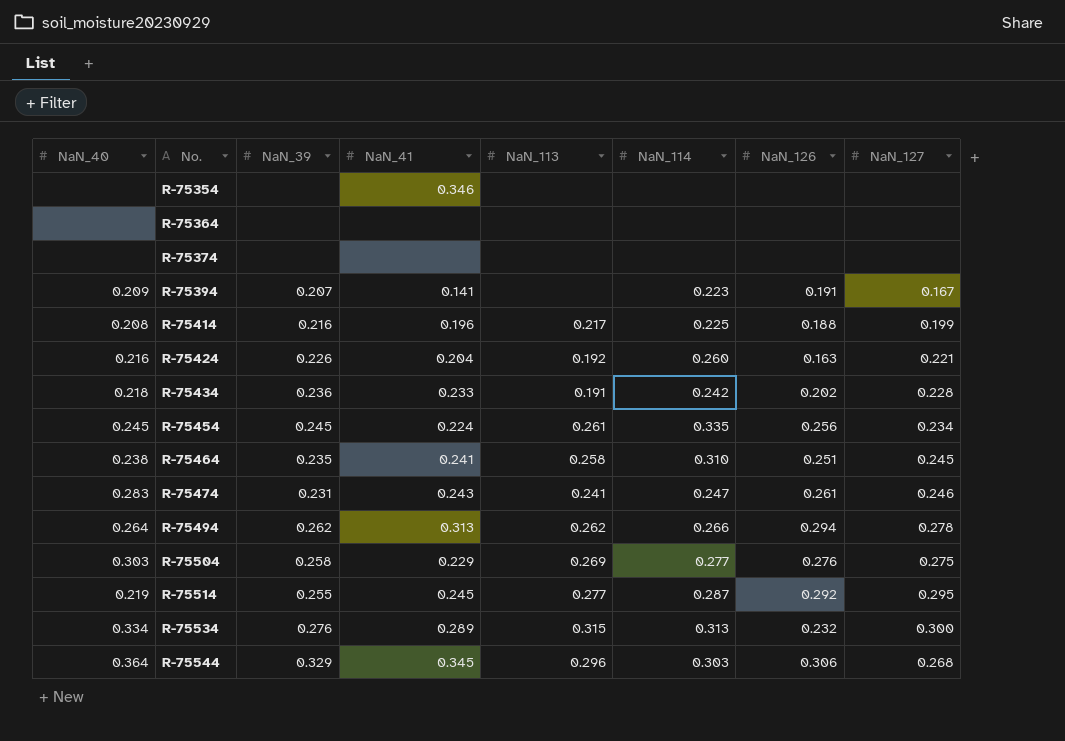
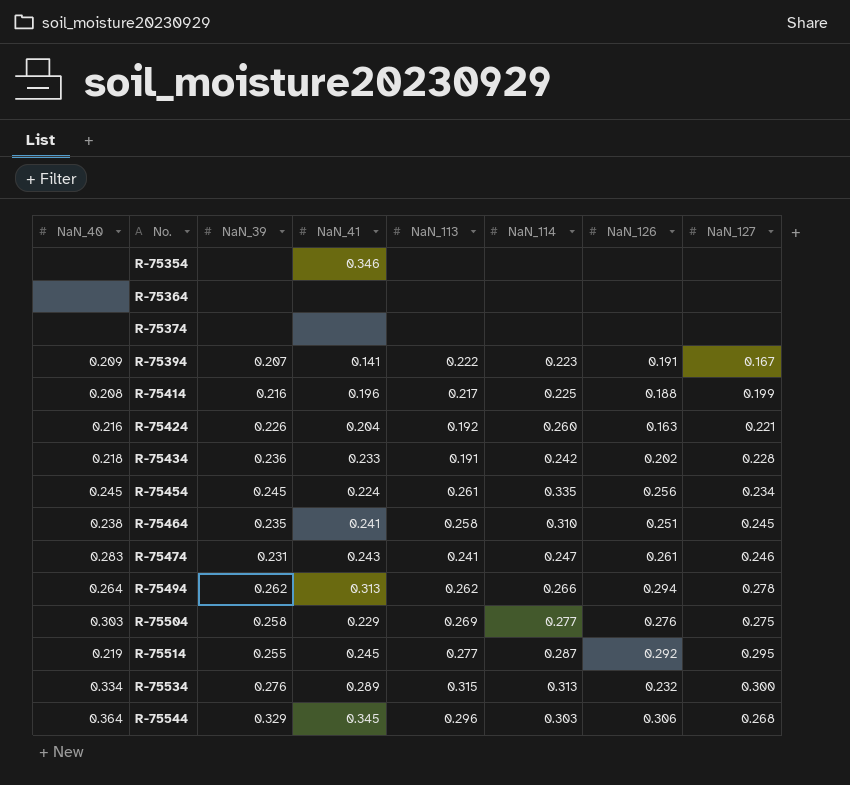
R-75394 | NaN_113: none -> 0.222

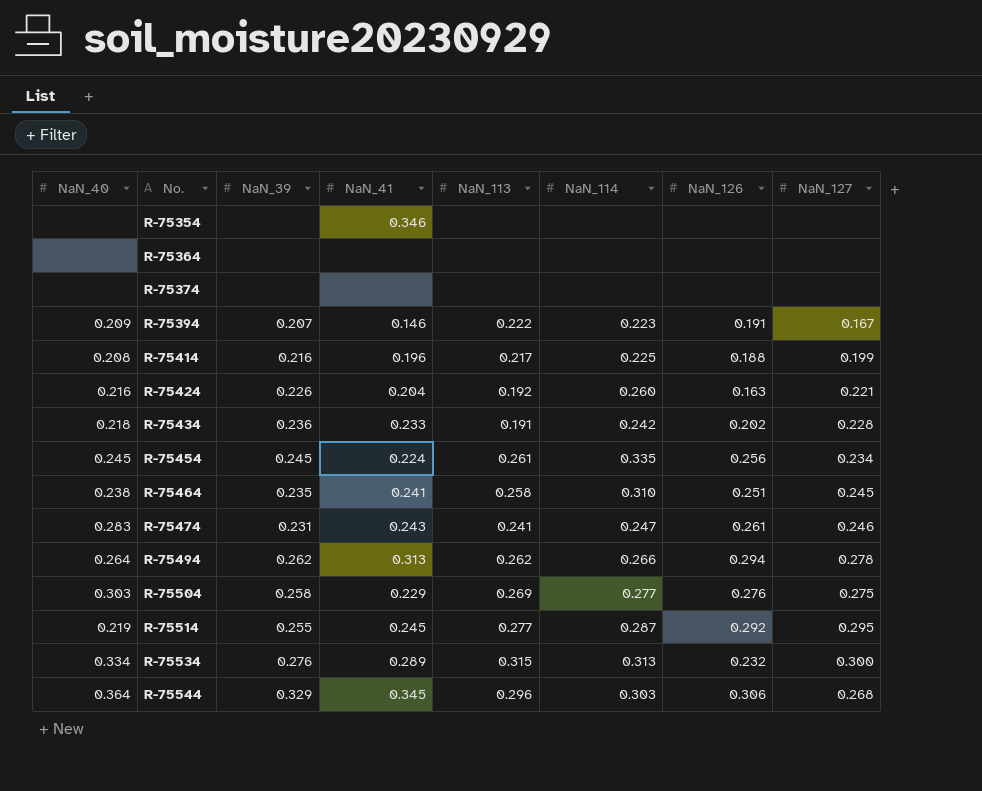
R-75394 | NaN_41: 0.141 -> 0.146

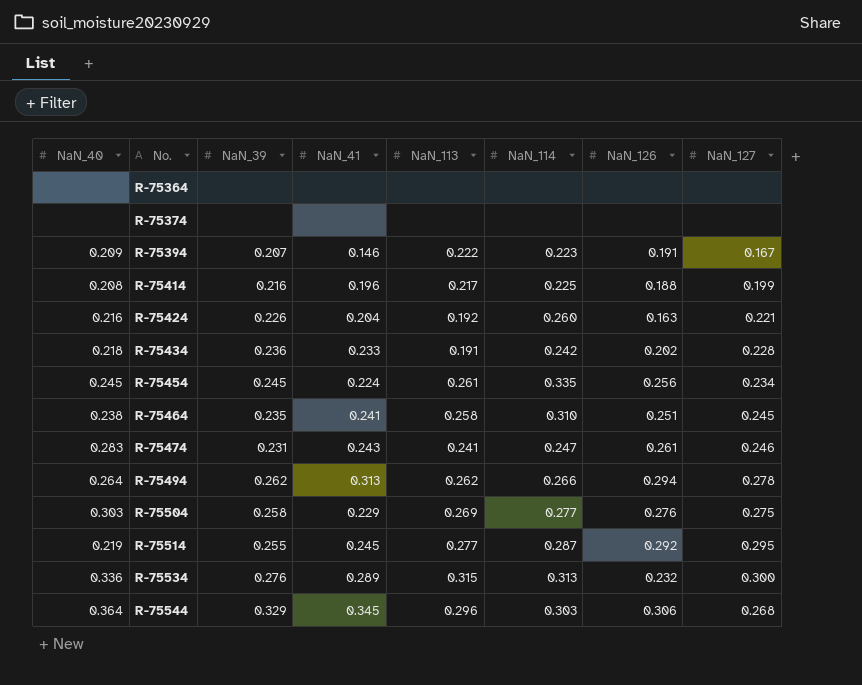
row R-75354: none | none | 0.346 | none | none | none | none -> none
R-75534 | NaN_40: 0.334 -> 0.336

